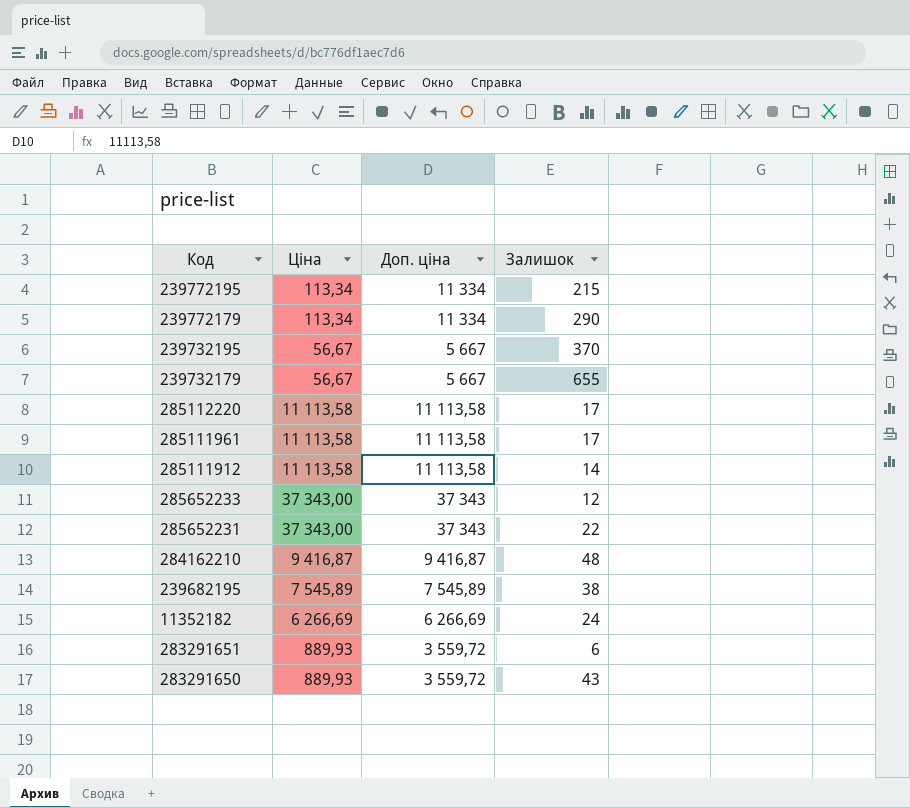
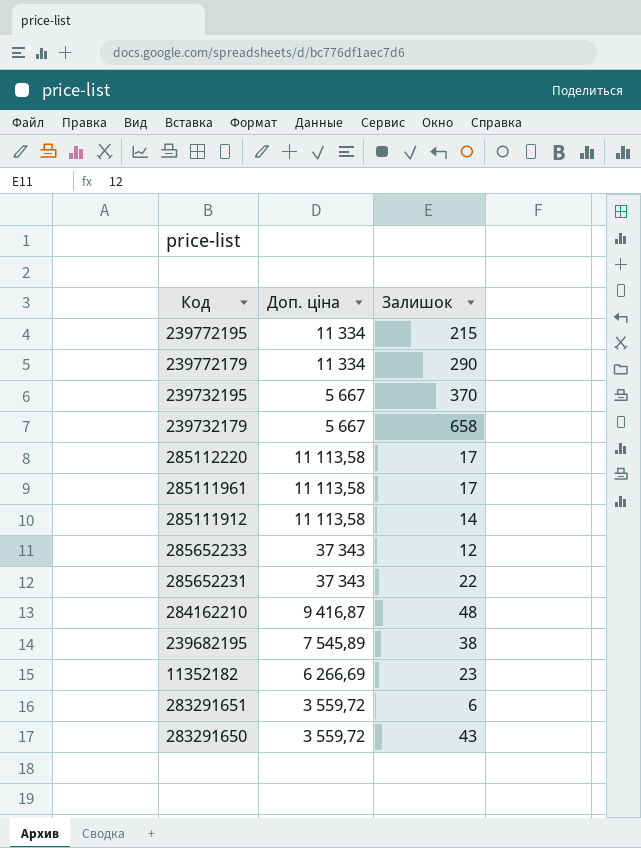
column Ціна | position: 2 -> none
239732179 | Залишок: 655 -> 658
11352182 | Залишок: 24 -> 23

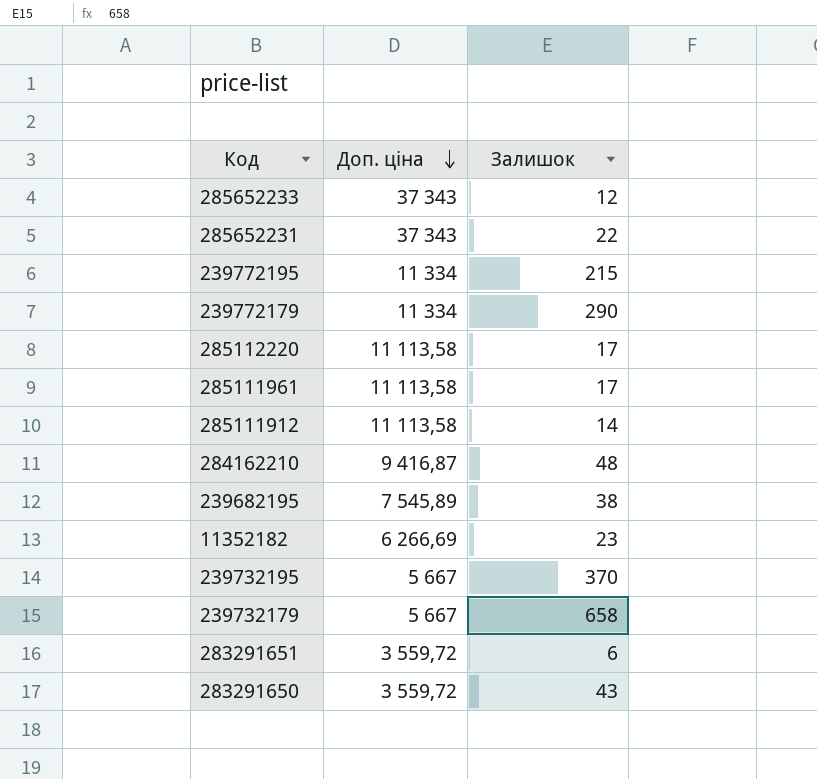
row order: none -> Доп. ціна descending

